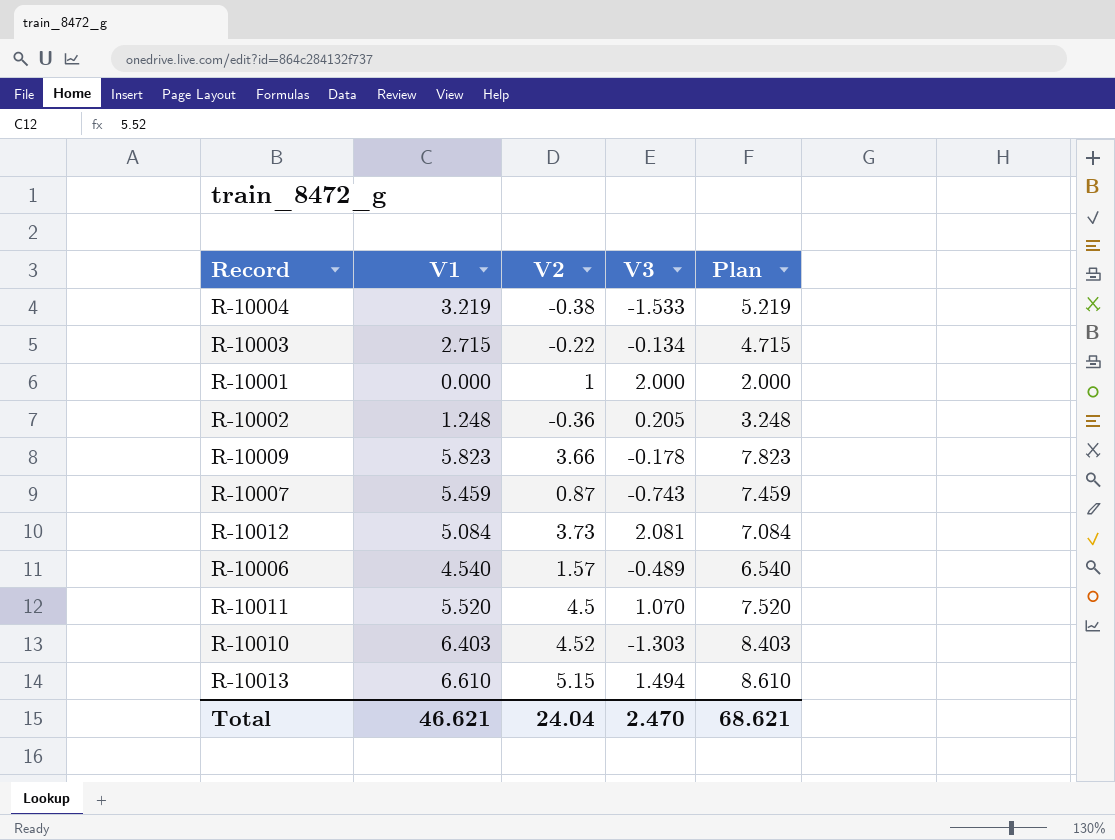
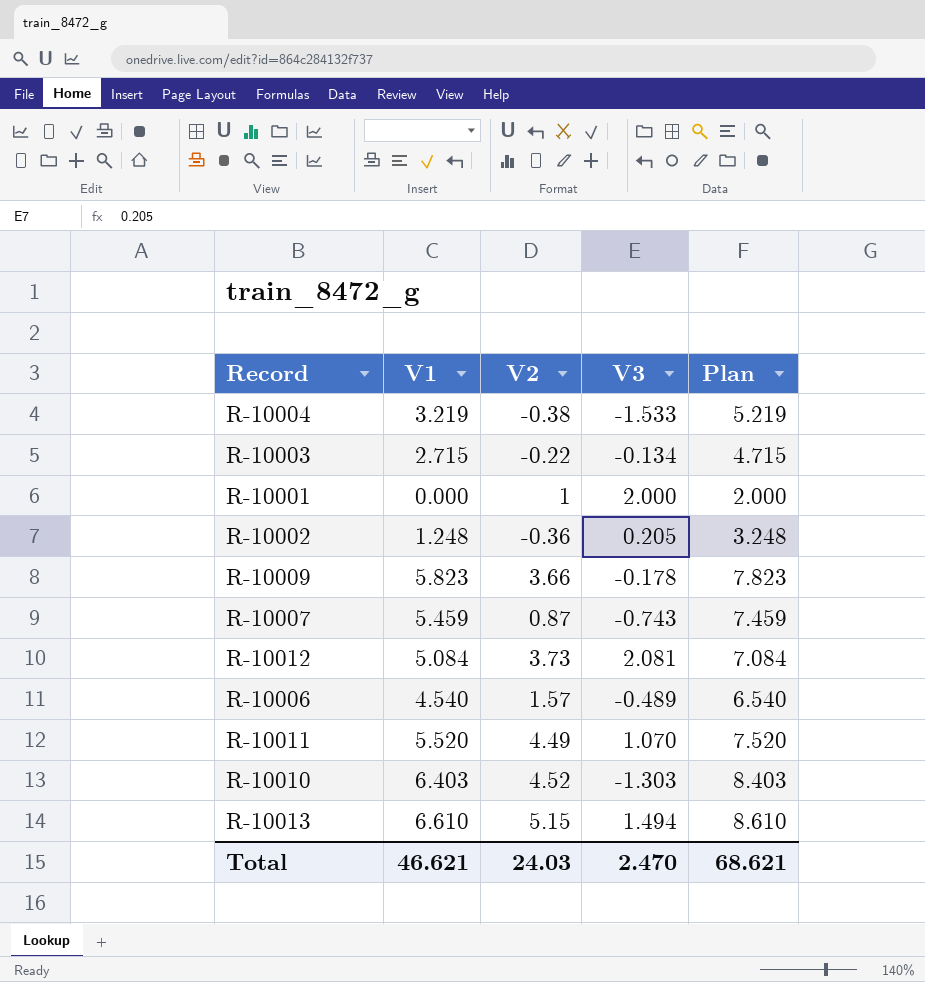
R-10011 | V2: 4.5 -> 4.49
Total | V2: 24.04 -> 24.03

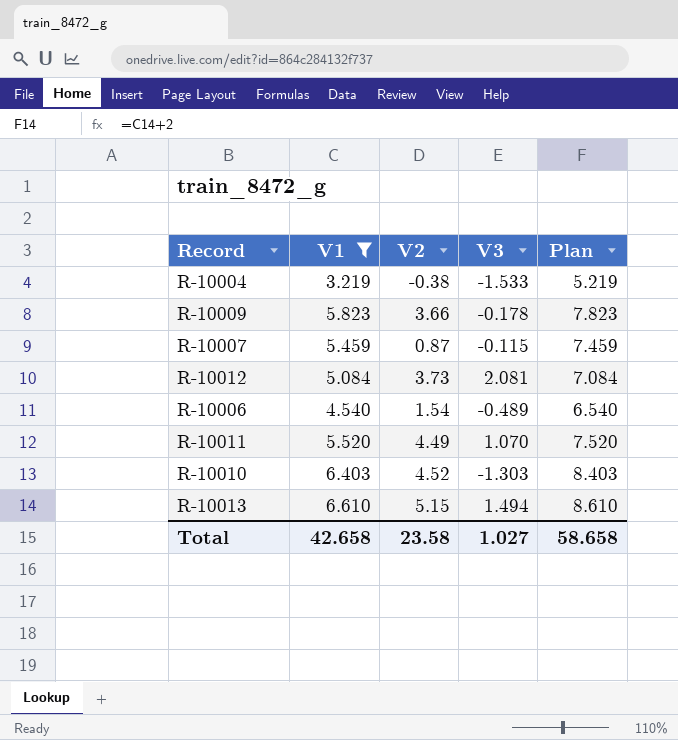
filter: none -> V1 >= 3.219
R-10007 | V3: -0.743 -> -0.115
R-10006 | V2: 1.57 -> 1.54
Total | V1: 46.621 -> 42.658
Total | V2: 24.03 -> 23.58
Total | V3: 2.470 -> 1.027
Total | Plan: 68.621 -> 58.658

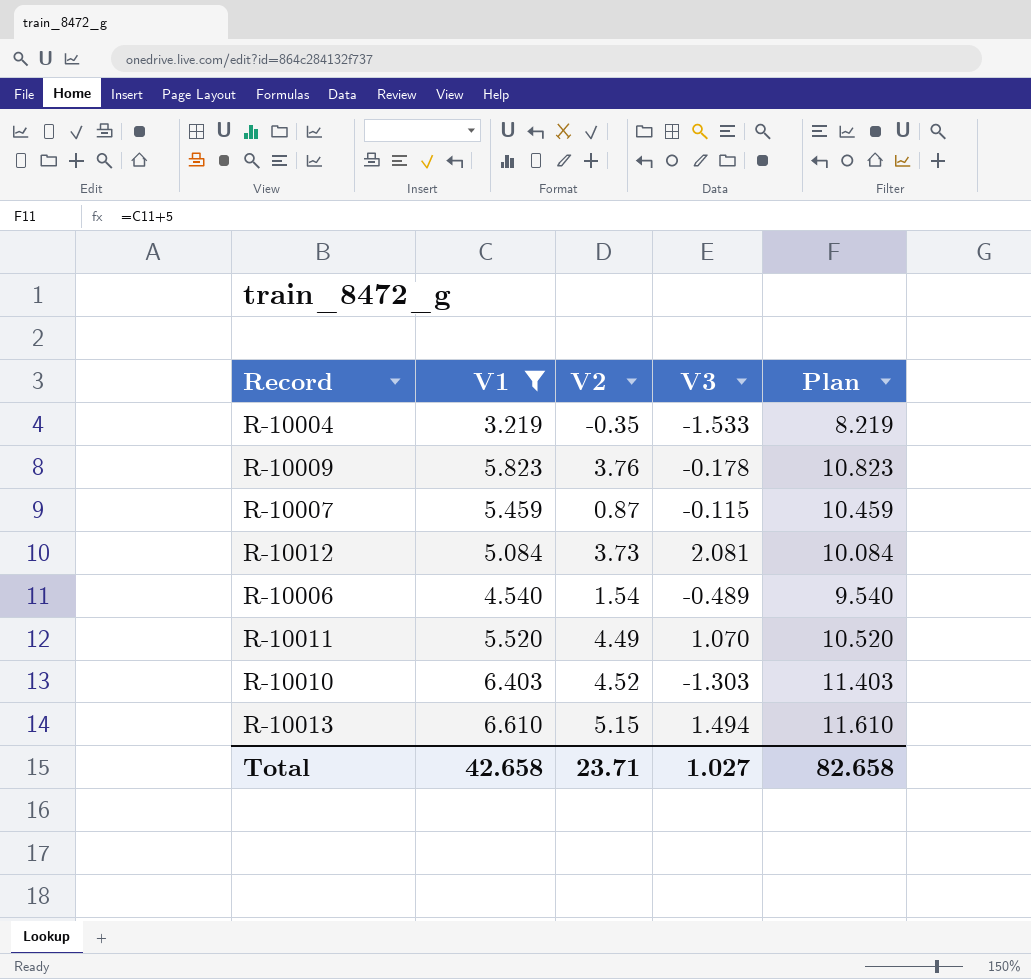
column Plan | formula: [V1] + 2 -> [V1] + 5
R-10004 | V2: -0.38 -> -0.35
R-10009 | V2: 3.66 -> 3.76
Total | V2: 23.58 -> 23.71
Total | Plan: 58.658 -> 82.658

